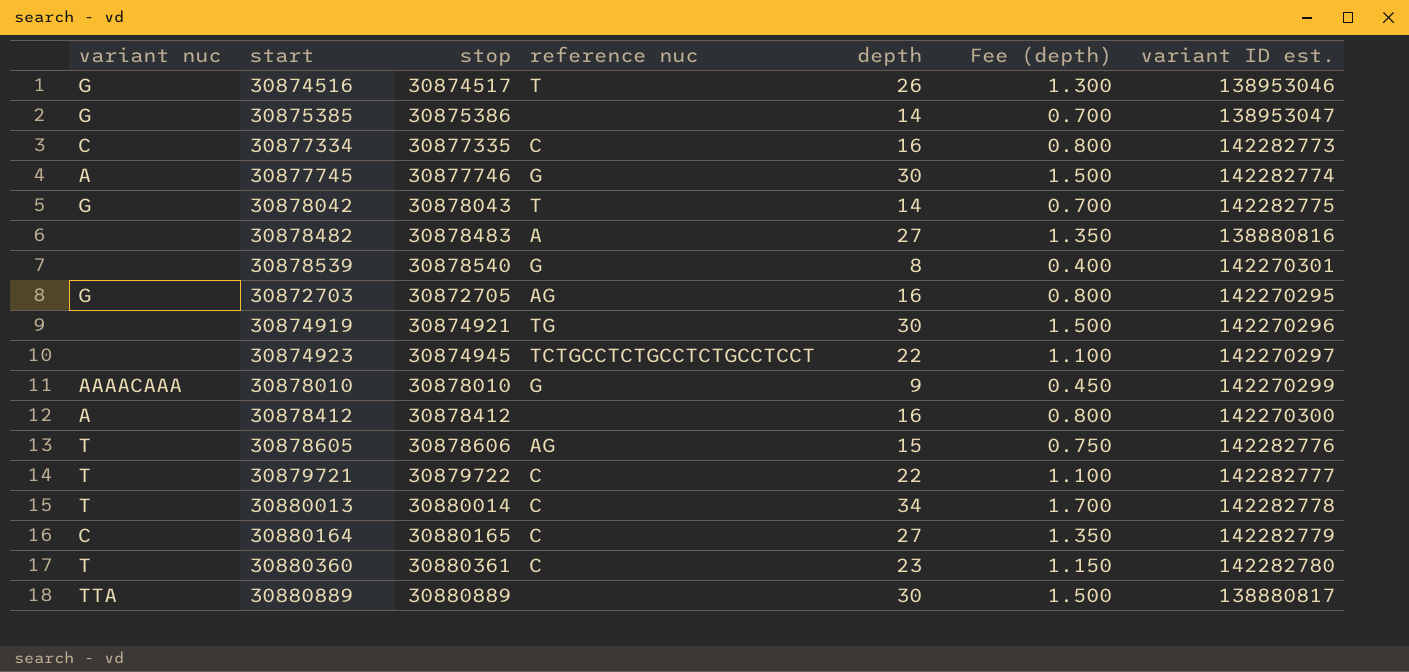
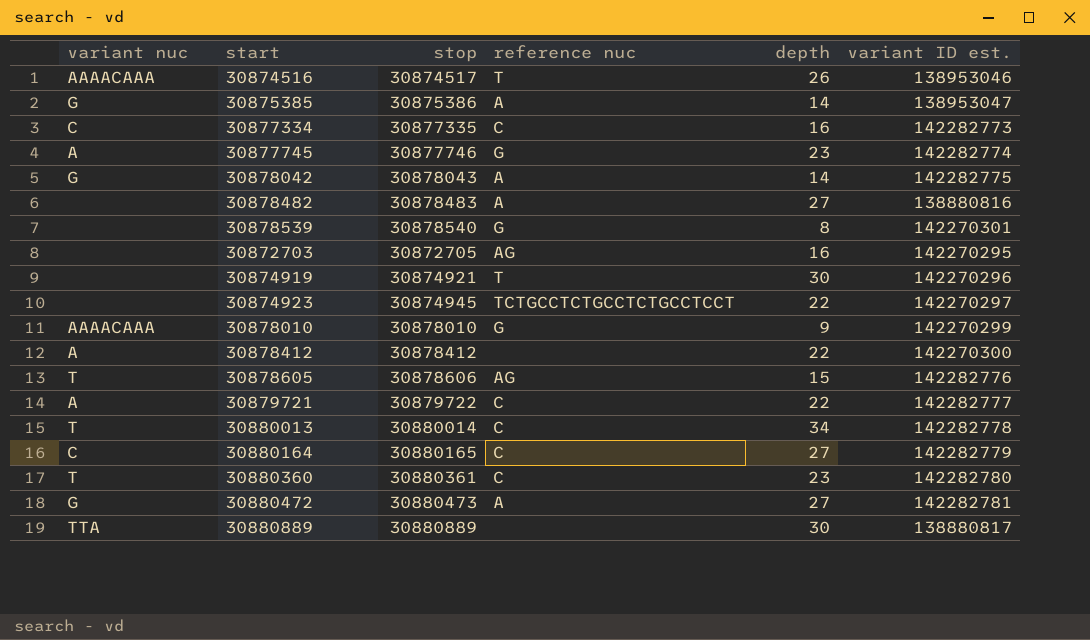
column Fee (depth) | formula: [depth] * 0.05 -> none
30874516 | variant nuc: G -> AAAACAAA
30875385 | reference nuc: none -> A
30877745 | depth: 30 -> 23
30878042 | reference nuc: T -> A
30872703 | variant nuc: G -> none
30874919 | reference nuc: TG -> T
30878412 | depth: 16 -> 22
30879721 | variant nuc: T -> A
row 30880472: none -> G | 30880473 | A | 27 | 142282781

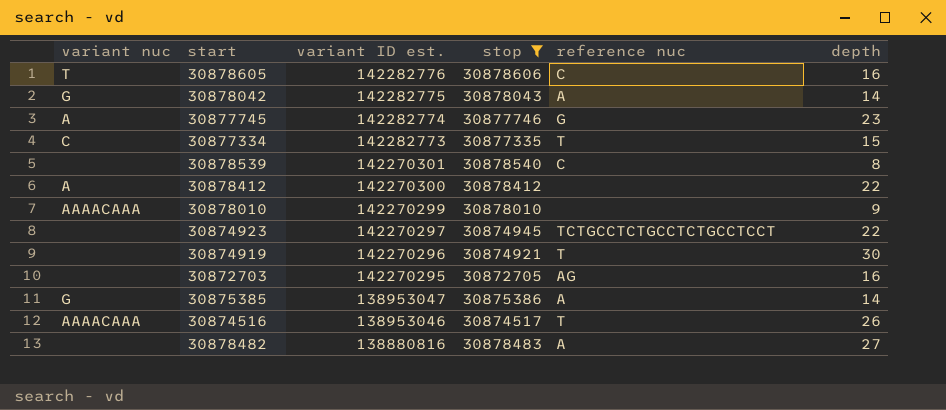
filter: none -> stop <= 30878606
row order: none -> variant ID est. descending
column variant ID est. | position: 6 -> 3
30878605 | reference nuc: AG -> C
30878605 | depth: 15 -> 16
30877334 | reference nuc: C -> T
30877334 | depth: 16 -> 15
30878539 | reference nuc: G -> C
30878010 | reference nuc: G -> none

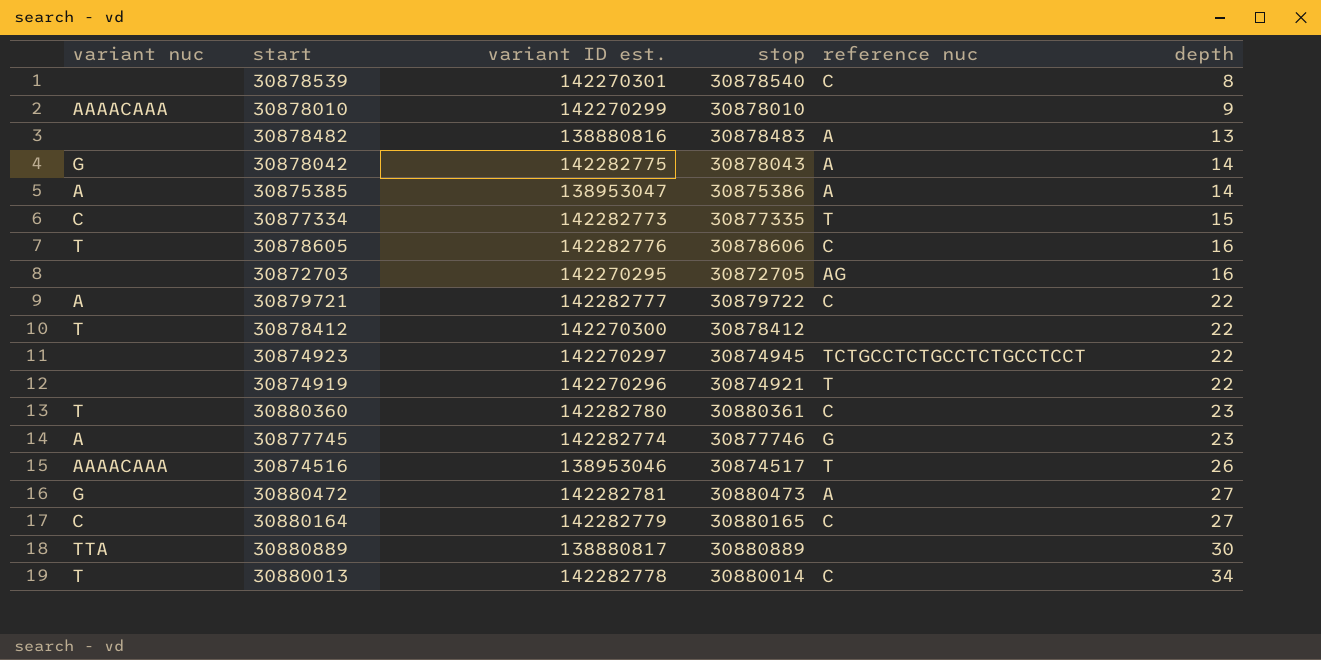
filter: stop <= 30878606 -> none
row order: variant ID est. descending -> depth ascending
30878482 | depth: 27 -> 13
30875385 | variant nuc: G -> A
30878412 | variant nuc: A -> T
30874919 | depth: 30 -> 22

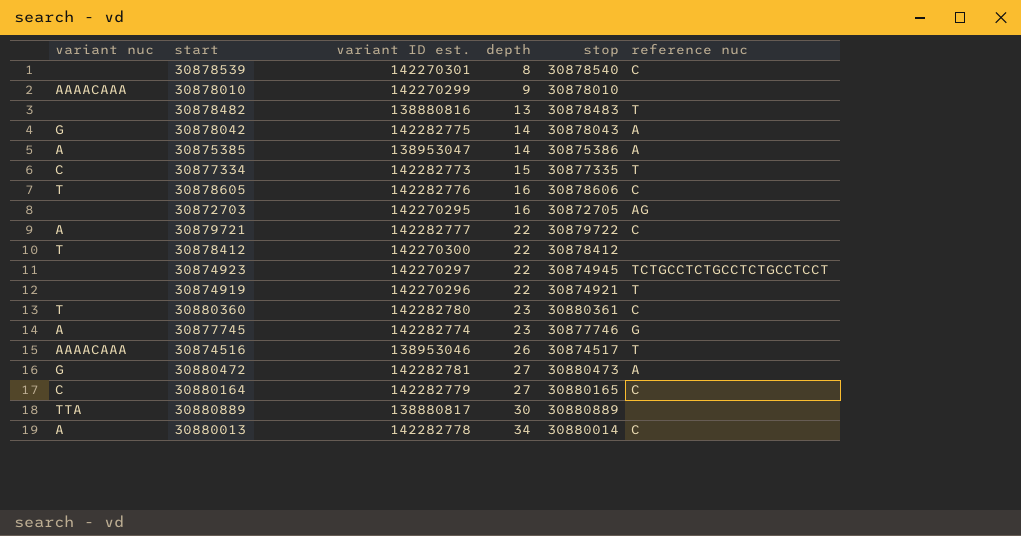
column depth | position: 6 -> 4
30878482 | reference nuc: A -> T
30880013 | variant nuc: T -> A

